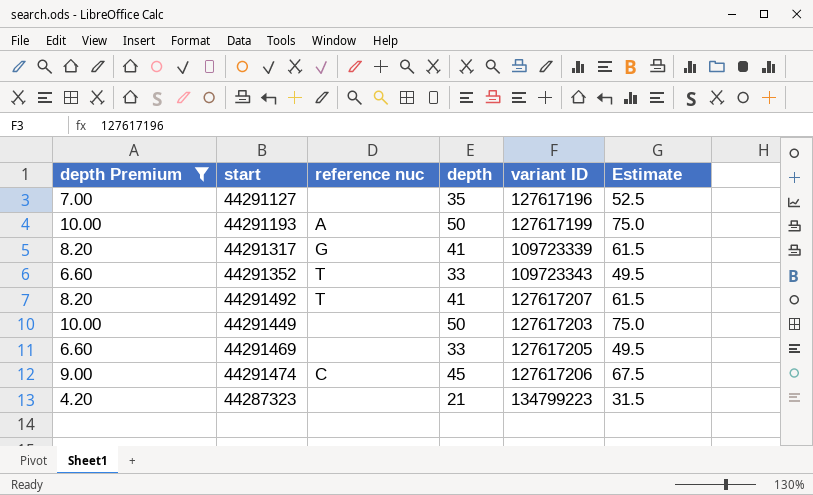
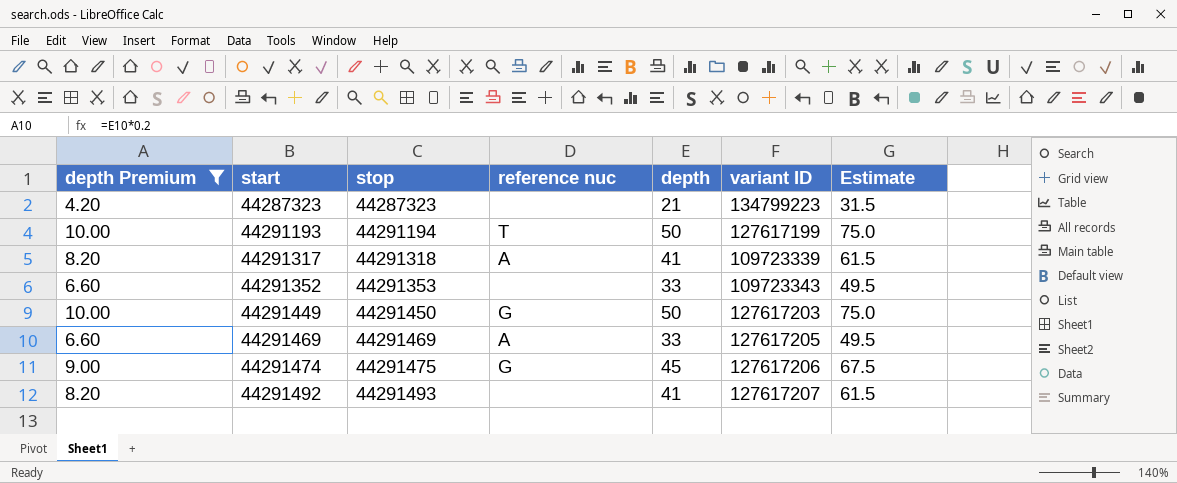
row order: none -> start ascending
column stop | position: none -> 3
row 44291127: 7.00 | none | 35 | 127617196 | 52.5 -> none
44291193 | reference nuc: A -> T
44291317 | reference nuc: G -> A
44291352 | reference nuc: T -> none
44291449 | reference nuc: none -> G
44291469 | reference nuc: none -> A
44291474 | reference nuc: C -> G
44291492 | reference nuc: T -> none

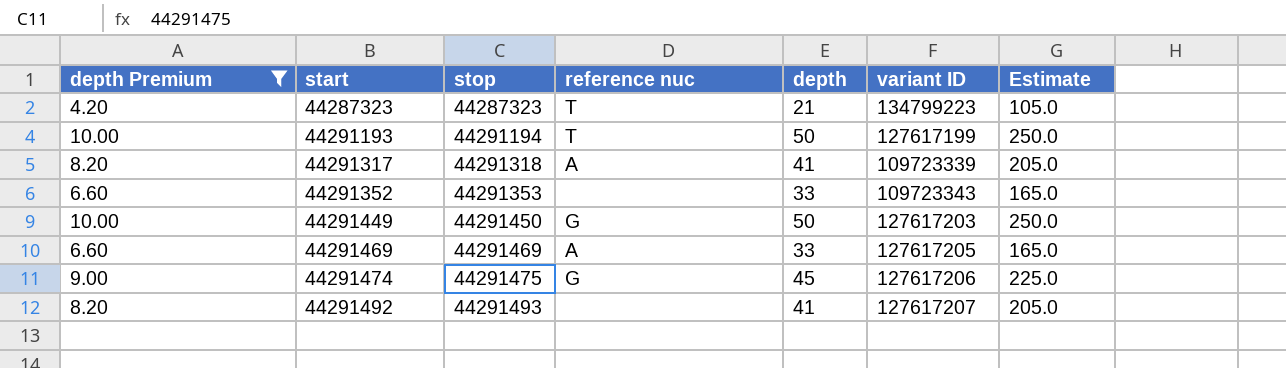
column Estimate | formula: [depth] * 1.5 -> [depth] * 5
44287323 | reference nuc: none -> T

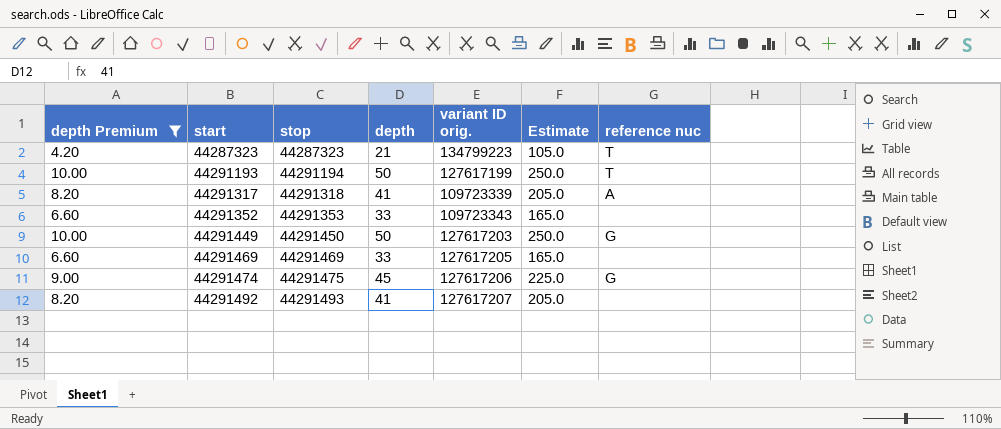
column name: variant ID -> variant ID orig.
column reference nuc | position: 4 -> 7
44291469 | reference nuc: A -> none

